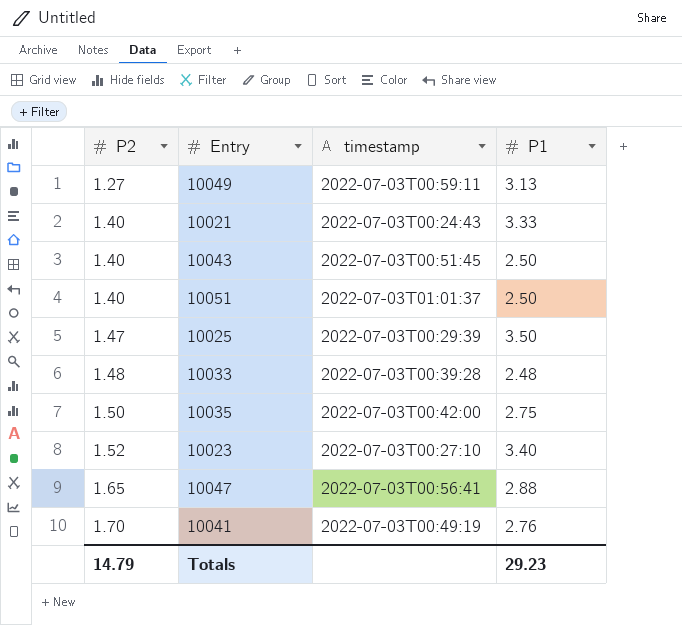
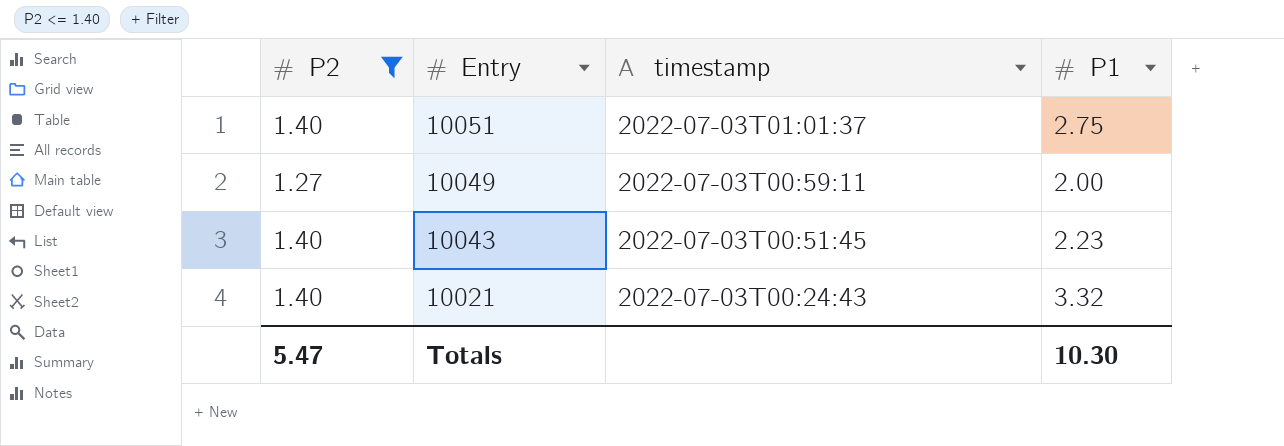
filter: none -> P2 <= 1.40
row order: P2 ascending -> Entry descending
10051 | P1: 2.50 -> 2.75
10049 | P1: 3.13 -> 2.00
10043 | P1: 2.50 -> 2.23
10021 | P1: 3.33 -> 3.32
Totals | P2: 14.79 -> 5.47
Totals | P1: 29.23 -> 10.30

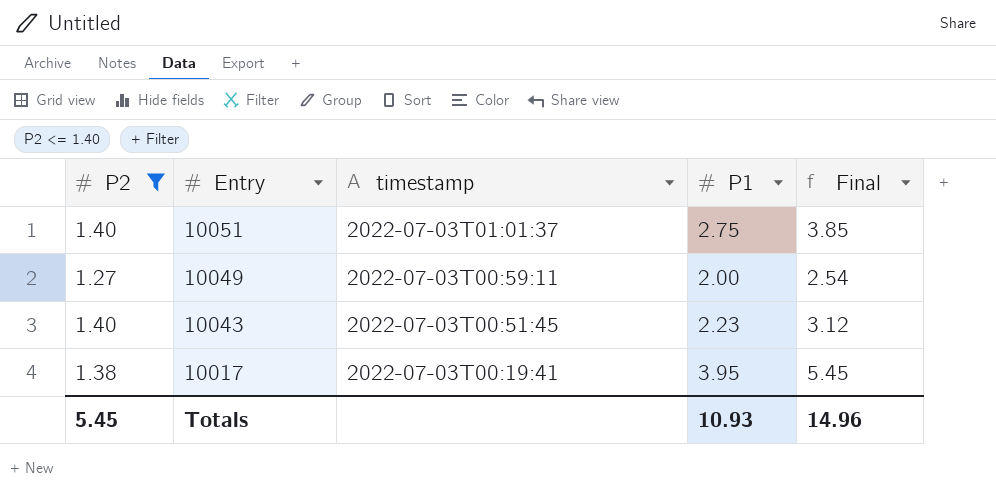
column Final | formula: none -> [P2] * [P1]
row 10021: 1.40 | 2022-07-03T00:24:43 | 3.32 -> none
row 10017: none -> 1.38 | 2022-07-03T00:19:41 | 3.95 | 5.45
Totals | P2: 5.47 -> 5.45
Totals | P1: 10.30 -> 10.93

